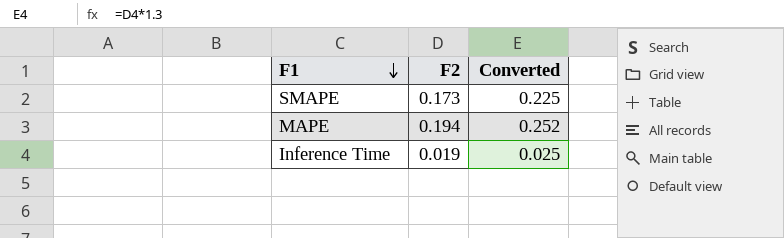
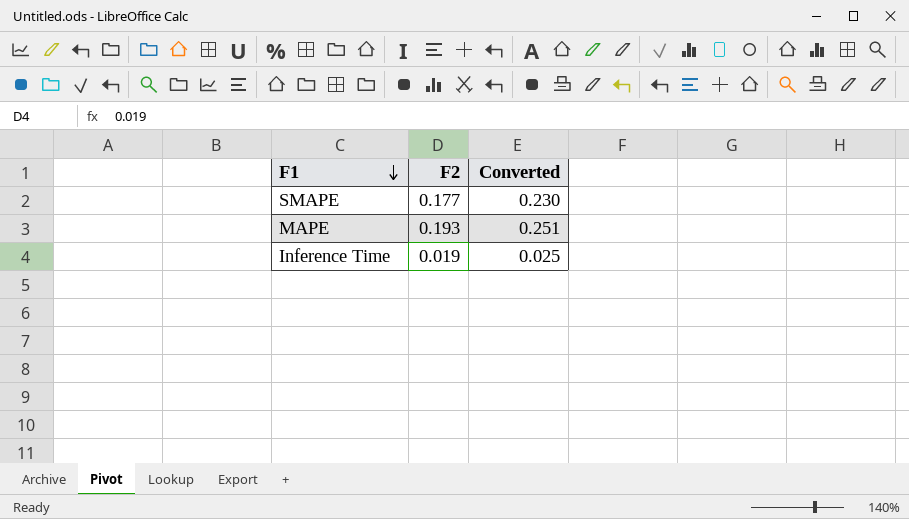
SMAPE | F2: 0.173 -> 0.177
SMAPE | Converted: 0.225 -> 0.230
MAPE | F2: 0.194 -> 0.193
MAPE | Converted: 0.252 -> 0.251

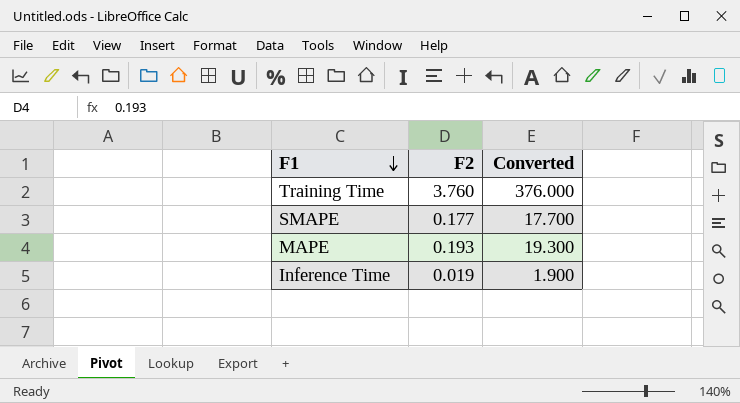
column Converted | formula: [F2] * 1.3 -> [F2] * 100
row Training Time: none -> 3.760 | 376.000

